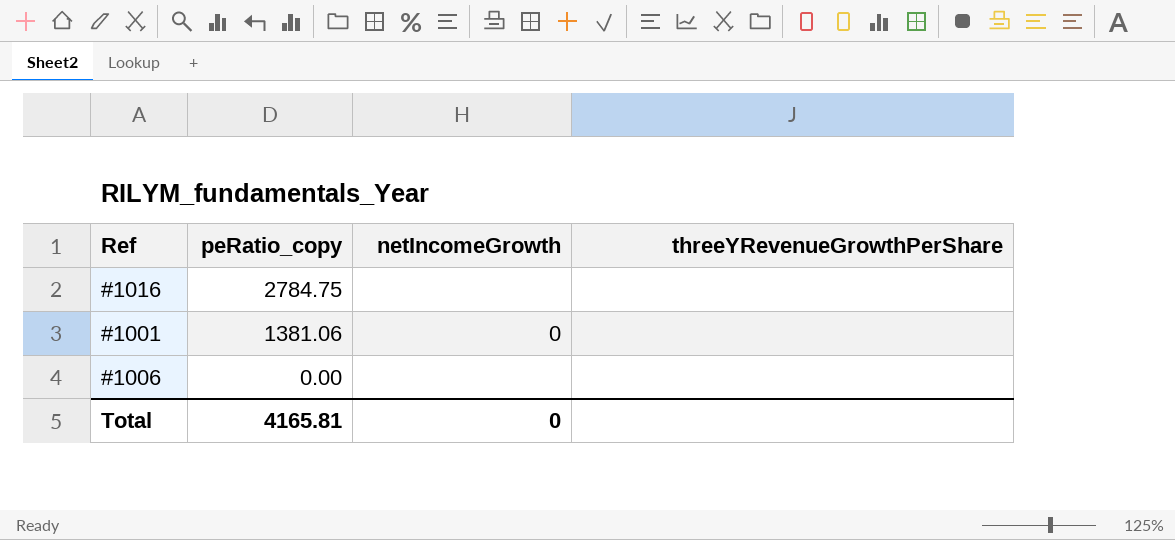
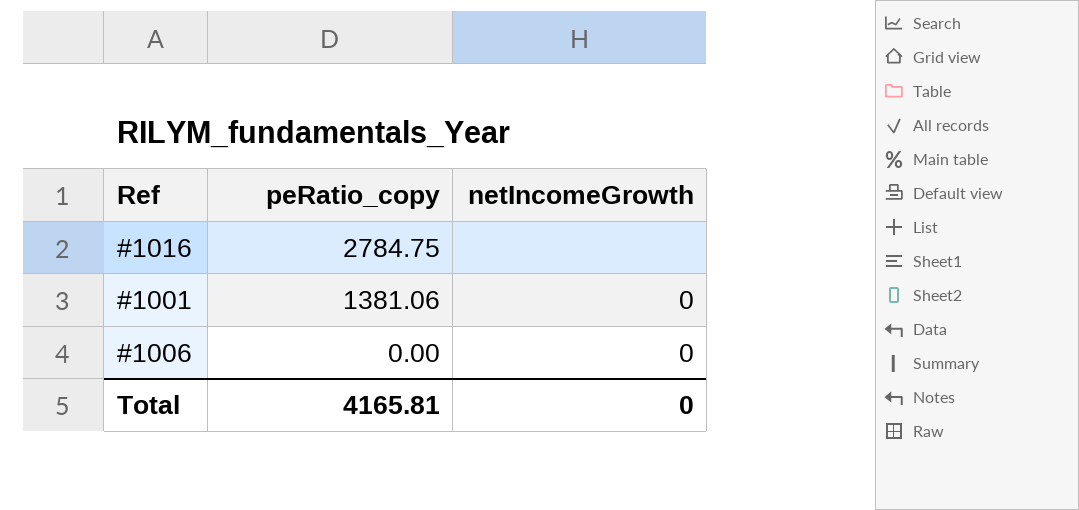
column threeYRevenueGrowthPerShare | position: 4 -> none
#1006 | netIncomeGrowth: none -> 0

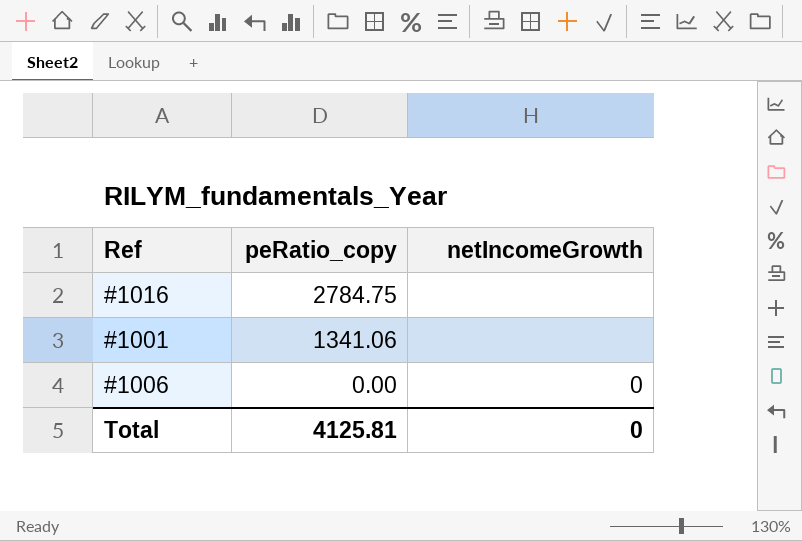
#1001 | peRatio_copy: 1381.06 -> 1341.06
#1001 | netIncomeGrowth: 0 -> none
Total | peRatio_copy: 4165.81 -> 4125.81

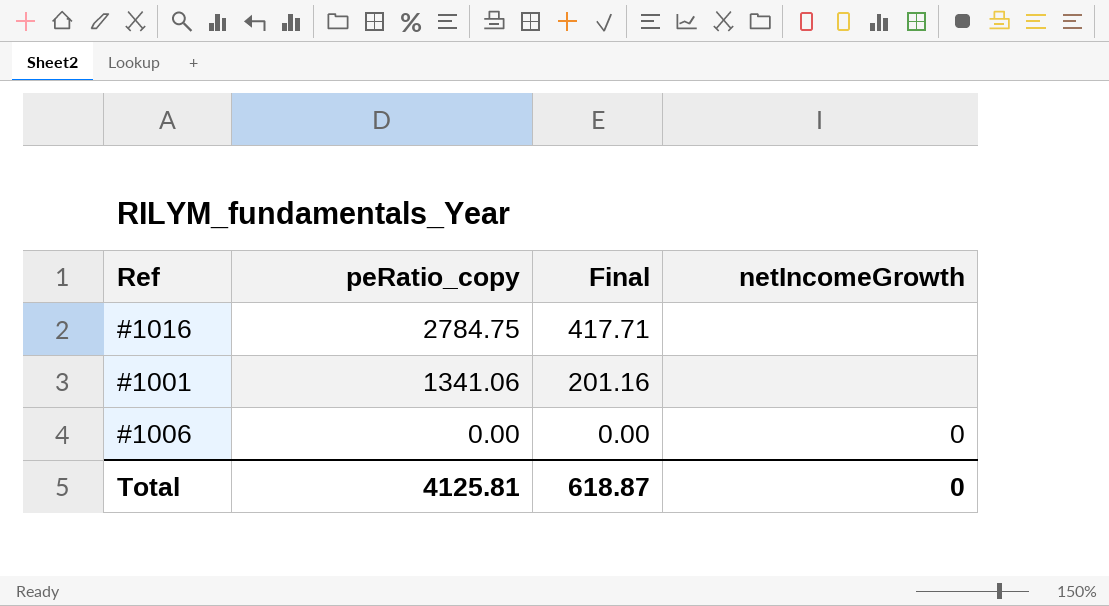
column Final | formula: none -> [peRatio_copy] * 0.15

